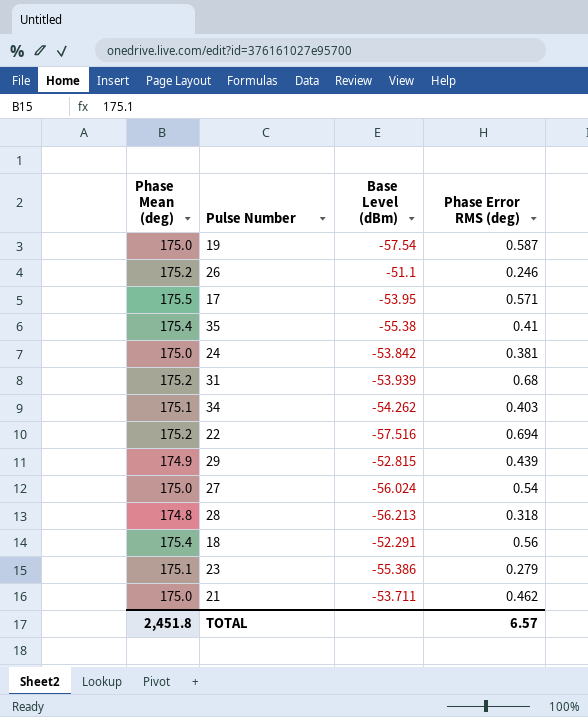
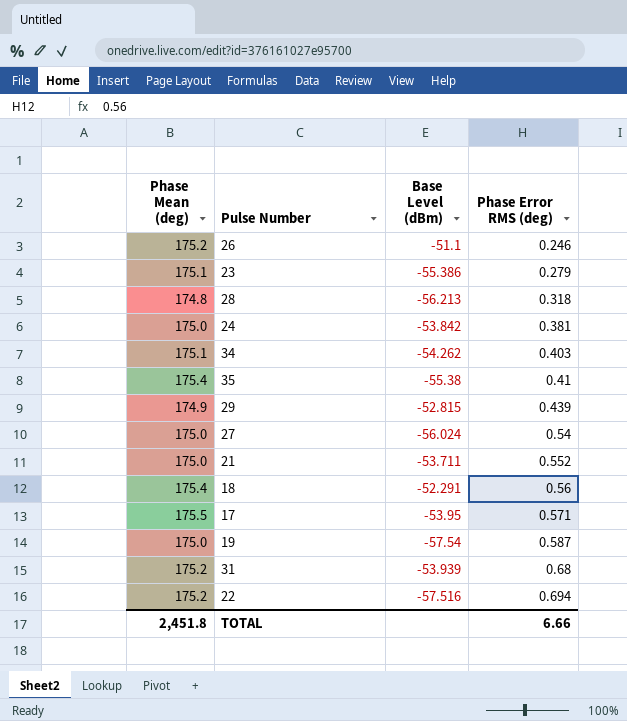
row order: none -> Phase Error RMS (deg) ascending
21 | Phase Error RMS (deg): 0.462 -> 0.552
TOTAL | Phase Error RMS (deg): 6.57 -> 6.66

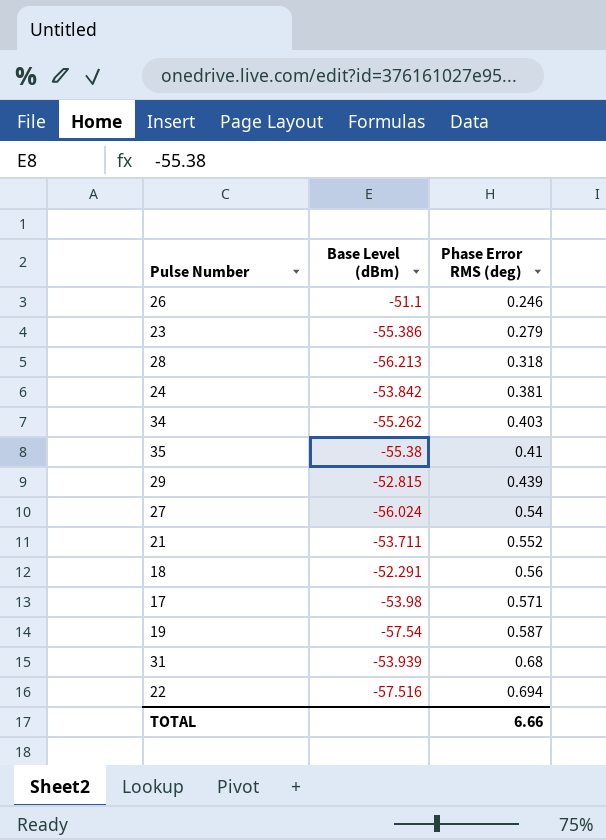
column Phase Mean (deg) | position: 1 -> none
34 | Base Level (dBm): -54.262 -> -55.262
17 | Base Level (dBm): -53.95 -> -53.98

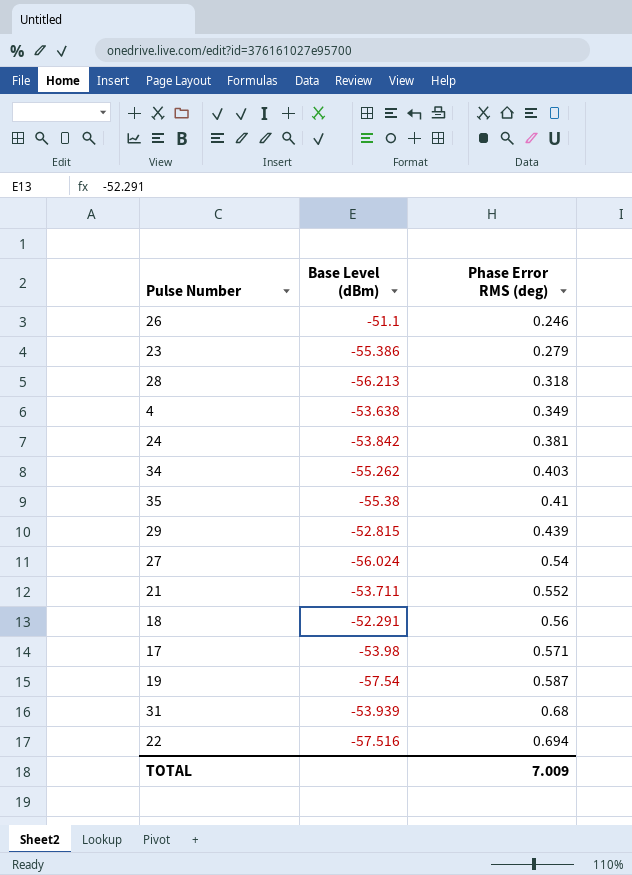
row 4: none -> -53.638 | 0.349
TOTAL | Phase Error RMS (deg): 6.66 -> 7.009

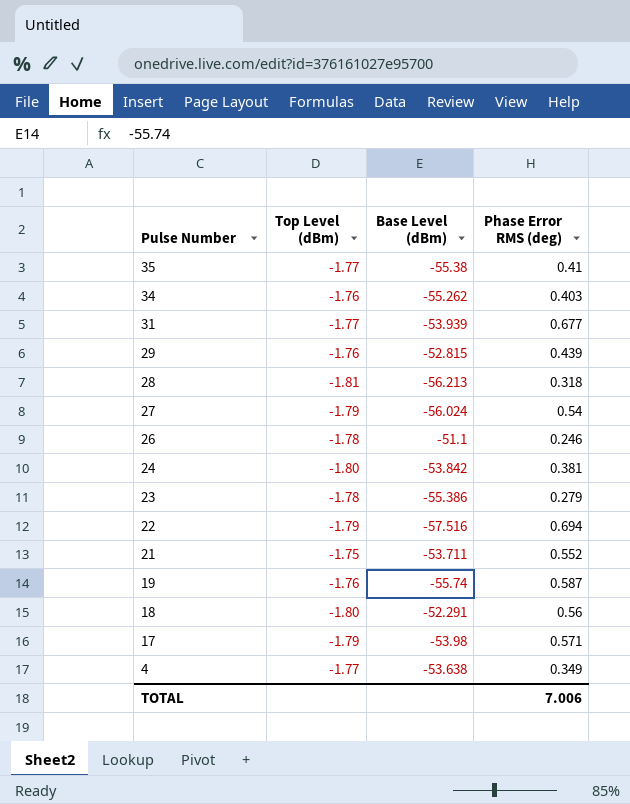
row order: Phase Error RMS (deg) ascending -> Pulse Number descending
column Top Level (dBm) | position: none -> 2
31 | Phase Error RMS (deg): 0.68 -> 0.677
19 | Base Level (dBm): -57.54 -> -55.74
TOTAL | Phase Error RMS (deg): 7.009 -> 7.006

